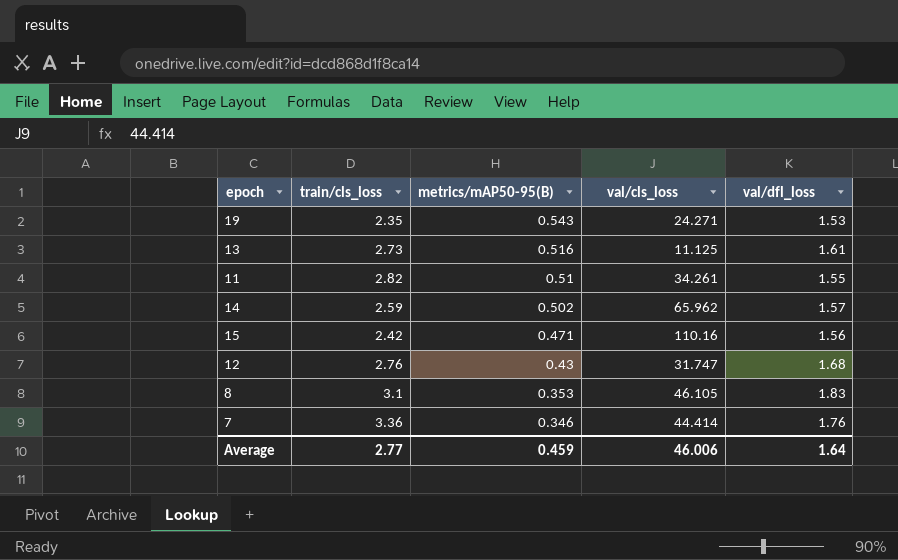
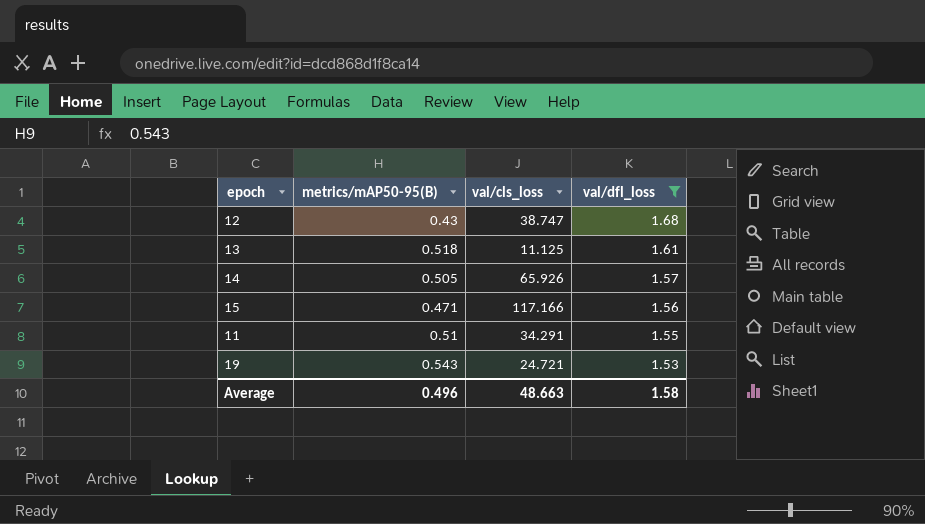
filter: none -> val/dfl_loss <= 1.68
row order: metrics/mAP50-95(B) descending -> val/dfl_loss descending
column train/cls_loss | position: 2 -> none
12 | val/cls_loss: 31.747 -> 38.747
13 | metrics/mAP50-95(B): 0.516 -> 0.518
14 | metrics/mAP50-95(B): 0.502 -> 0.505
14 | val/cls_loss: 65.962 -> 65.926
15 | val/cls_loss: 110.16 -> 117.166
11 | val/cls_loss: 34.261 -> 34.291
19 | val/cls_loss: 24.271 -> 24.721
Average | metrics/mAP50-95(B): 0.459 -> 0.496
Average | val/cls_loss: 46.006 -> 48.663
Average | val/dfl_loss: 1.64 -> 1.58

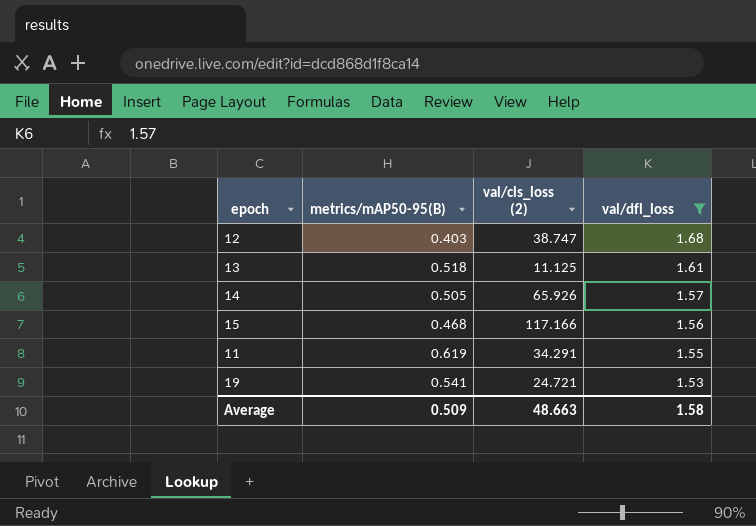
column name: val/cls_loss -> val/cls_loss (2)
12 | metrics/mAP50-95(B): 0.43 -> 0.403
15 | metrics/mAP50-95(B): 0.471 -> 0.468
11 | metrics/mAP50-95(B): 0.51 -> 0.619
19 | metrics/mAP50-95(B): 0.543 -> 0.541
Average | metrics/mAP50-95(B): 0.496 -> 0.509

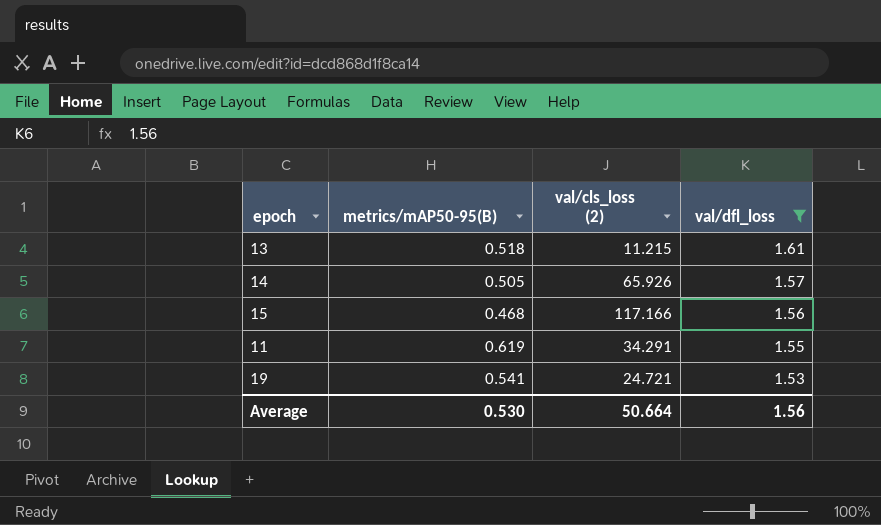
row 12: 0.403 | 38.747 | 1.68 -> none
13 | val/cls_loss (2): 11.125 -> 11.215
Average | metrics/mAP50-95(B): 0.509 -> 0.530
Average | val/cls_loss (2): 48.663 -> 50.664
Average | val/dfl_loss: 1.58 -> 1.56

